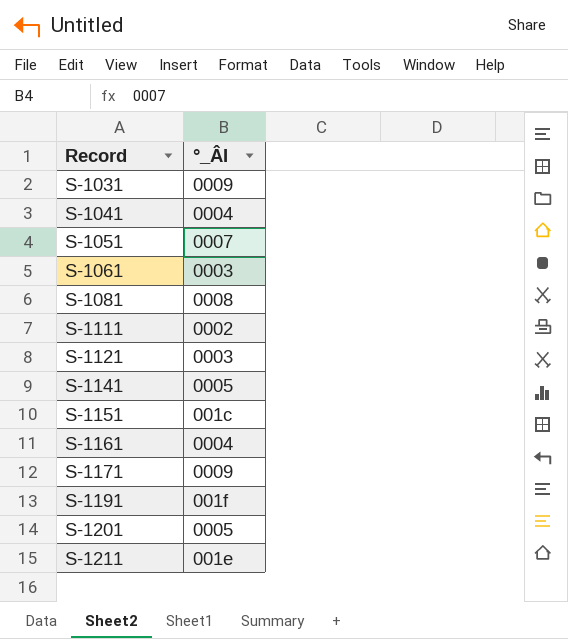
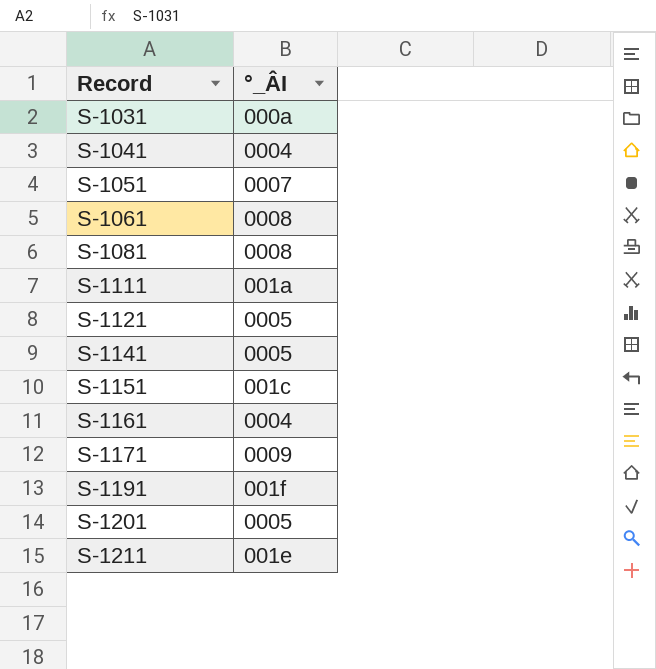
S-1031 | °_ÂI: 0009 -> 000a
S-1061 | °_ÂI: 0003 -> 0008
S-1111 | °_ÂI: 0002 -> 001a
S-1121 | °_ÂI: 0003 -> 0005

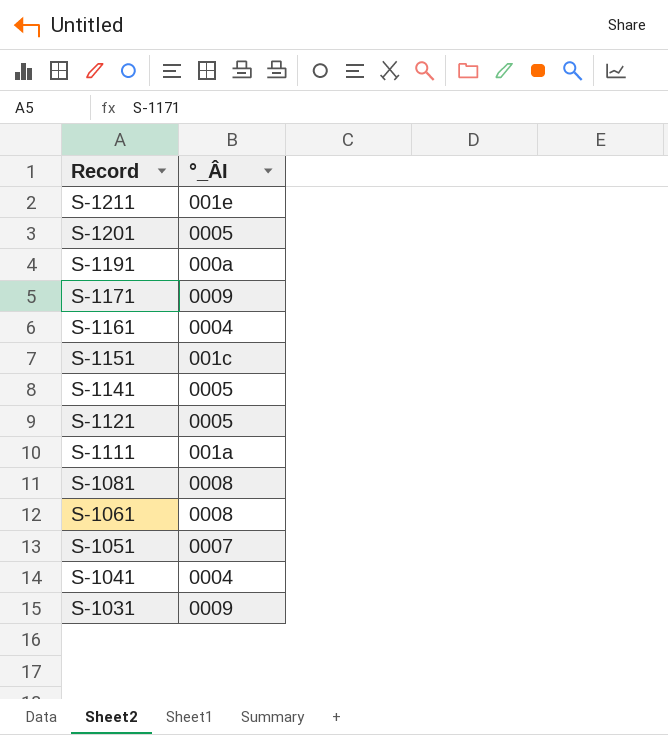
row order: Record ascending -> Record descending
S-1191 | °_ÂI: 001f -> 000a
S-1031 | °_ÂI: 000a -> 0009

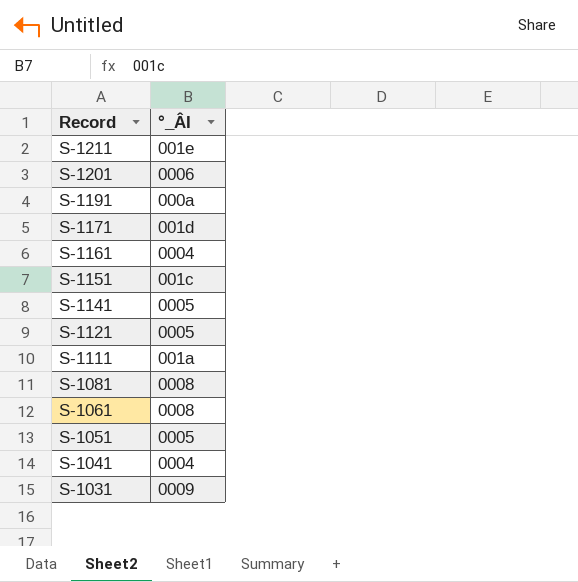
S-1201 | °_ÂI: 0005 -> 0006
S-1171 | °_ÂI: 0009 -> 001d
S-1051 | °_ÂI: 0007 -> 0005

